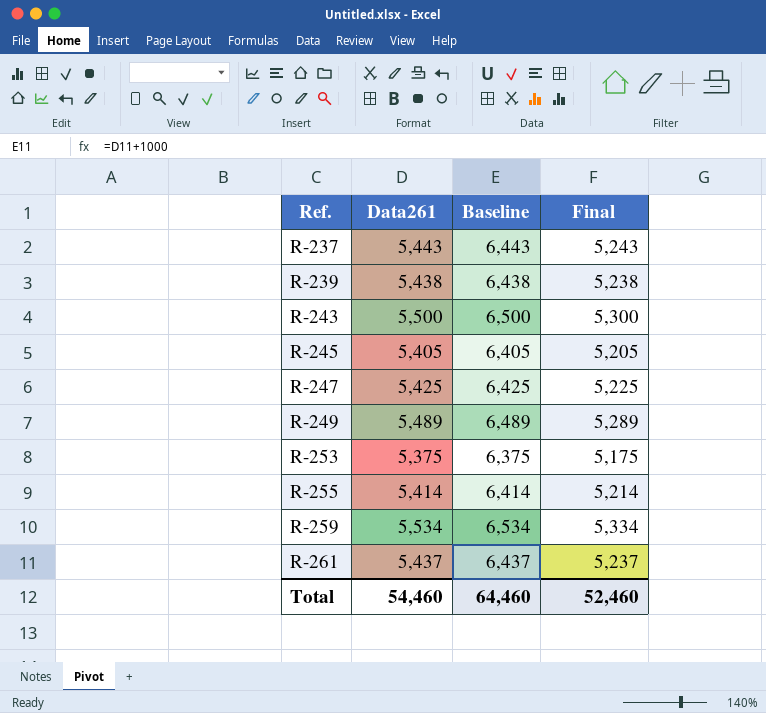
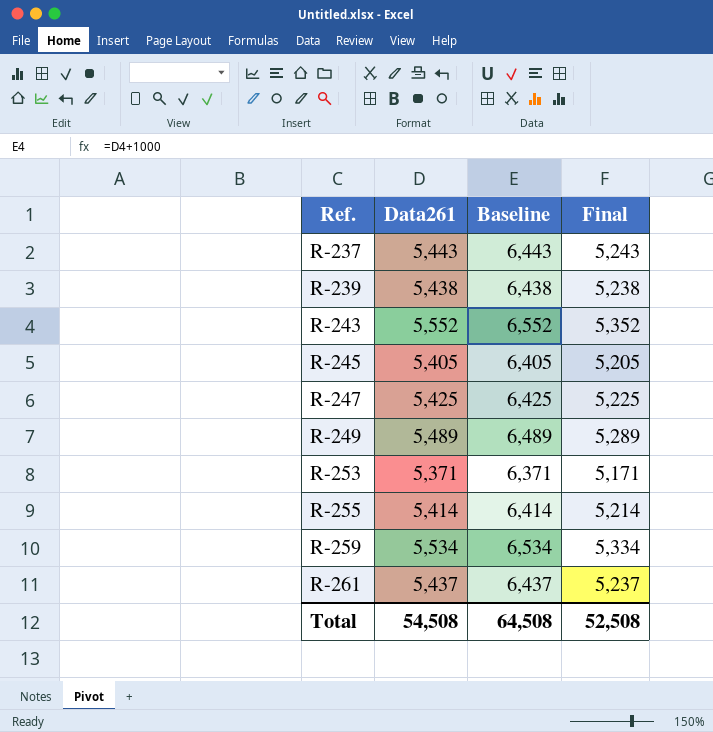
R-243 | Data261: 5,500 -> 5,552
R-243 | Baseline: 6,500 -> 6,552
R-243 | Final: 5,300 -> 5,352
R-253 | Data261: 5,375 -> 5,371
R-253 | Baseline: 6,375 -> 6,371
R-253 | Final: 5,175 -> 5,171
Total | Data261: 54,460 -> 54,508
Total | Baseline: 64,460 -> 64,508
Total | Final: 52,460 -> 52,508

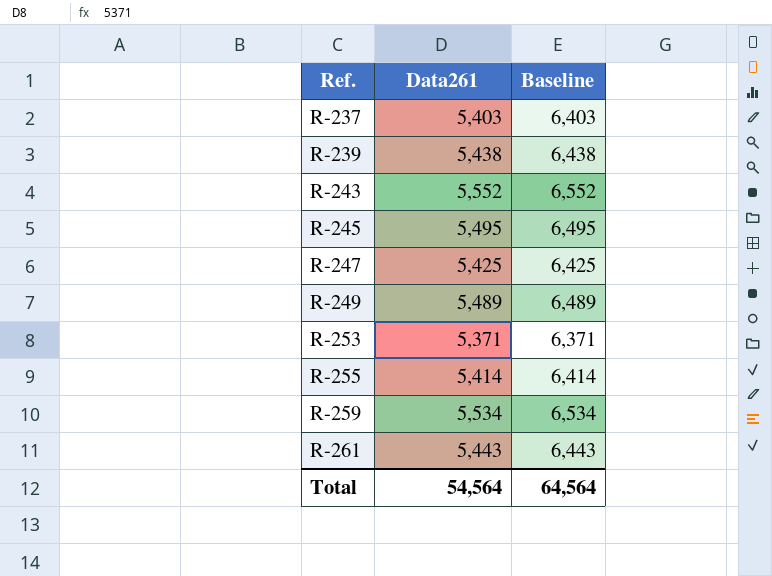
column Final | formula: [Data261] - 200 -> none
R-237 | Data261: 5,443 -> 5,403
R-237 | Baseline: 6,443 -> 6,403
R-245 | Data261: 5,405 -> 5,495
R-245 | Baseline: 6,405 -> 6,495
R-261 | Data261: 5,437 -> 5,443
R-261 | Baseline: 6,437 -> 6,443
Total | Data261: 54,508 -> 54,564
Total | Baseline: 64,508 -> 64,564

